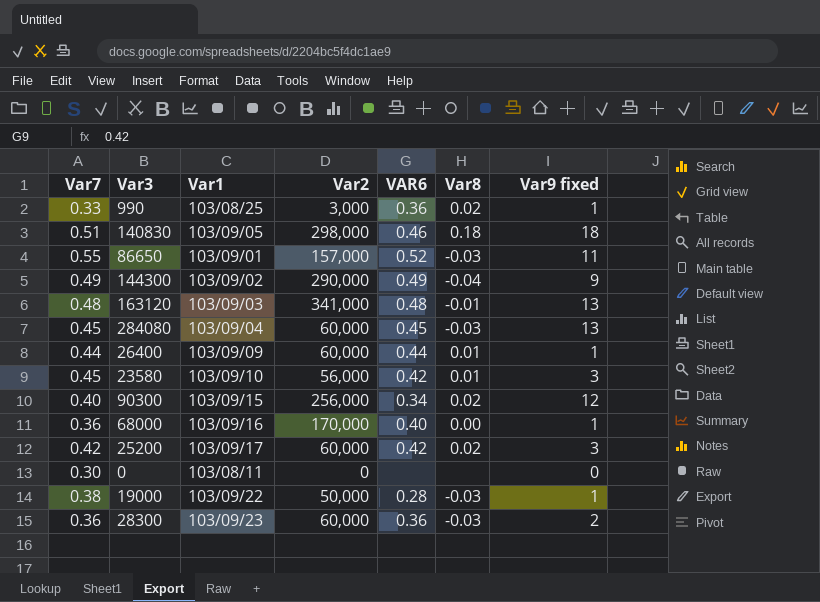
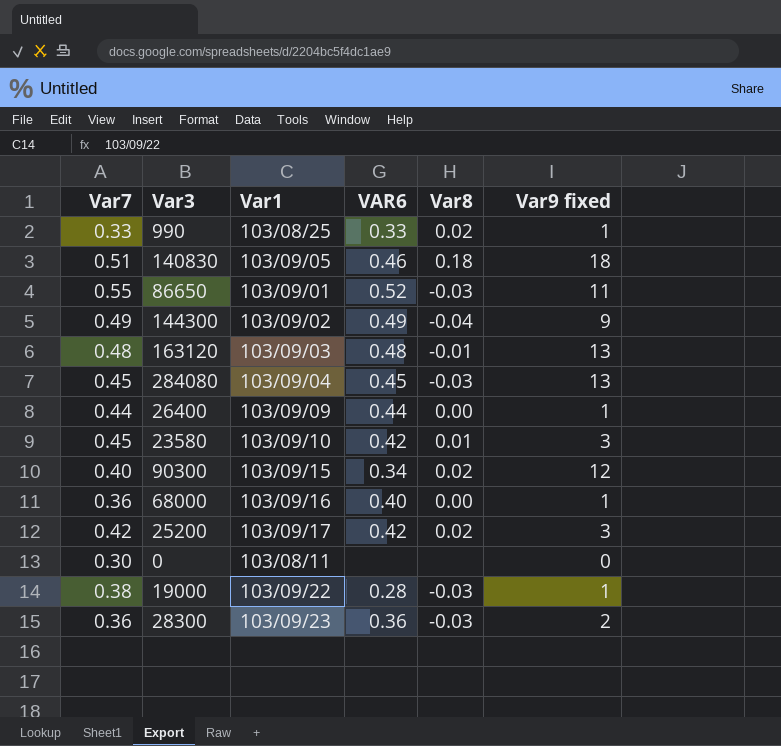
column Var2 | position: 4 -> none
990 | VAR6: 0.36 -> 0.33
26400 | Var8: 0.01 -> 0.00

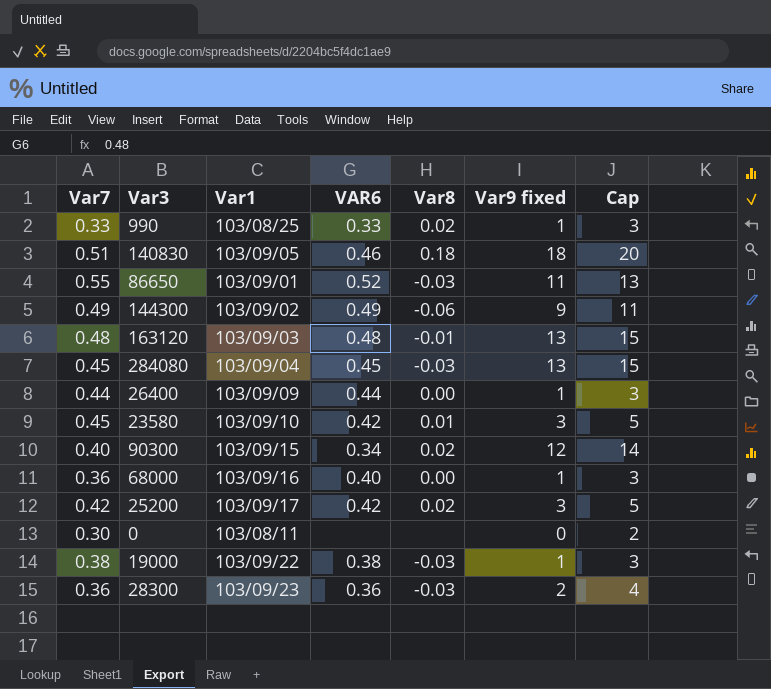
column Cap | formula: none -> [Var9 fixed] + 2
144300 | Var8: -0.04 -> -0.06
19000 | VAR6: 0.28 -> 0.38

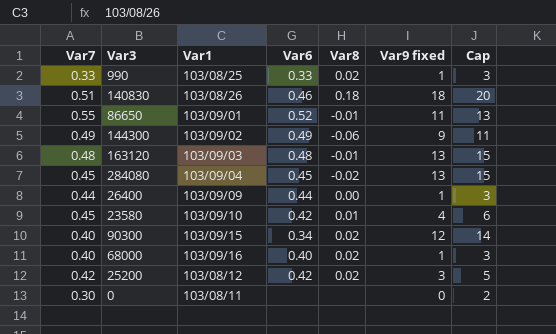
column name: VAR6 -> Var6
row 19000: 0.38 | 103/09/22 | 0.38 | -0.03 | 1 | 3 -> none
row 28300: 0.36 | 103/09/23 | 0.36 | -0.03 | 2 | 4 -> none
140830 | Var1: 103/09/05 -> 103/08/26
86650 | Var8: -0.03 -> -0.01
284080 | Var8: -0.03 -> -0.02
23580 | Var9 fixed: 3 -> 4
23580 | Cap: 5 -> 6
68000 | Var7: 0.36 -> 0.40
68000 | Var8: 0.00 -> 0.02
25200 | Var1: 103/09/17 -> 103/08/12

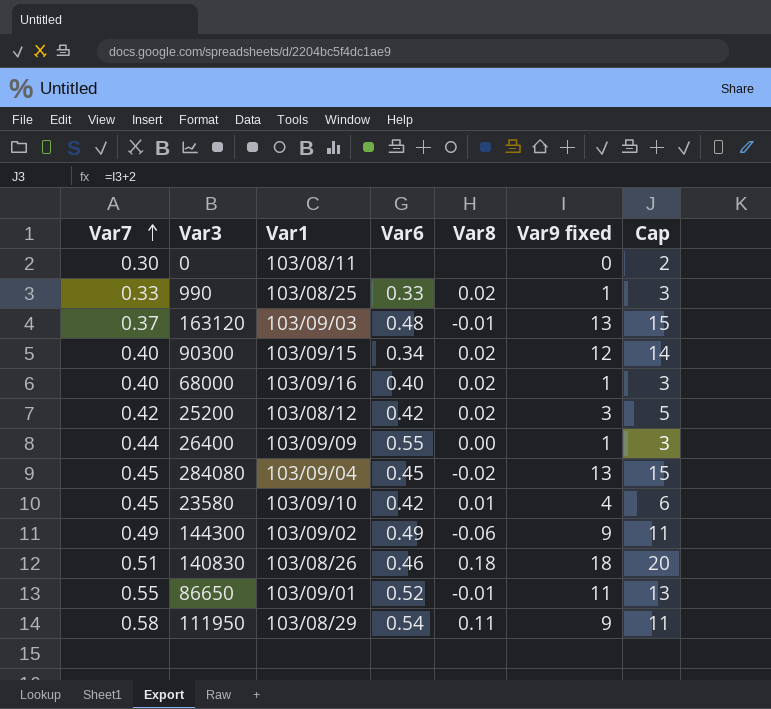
row order: none -> Var7 ascending
163120 | Var7: 0.48 -> 0.37
26400 | Var6: 0.44 -> 0.55
row 111950: none -> 0.58 | 103/08/29 | 0.54 | 0.11 | 9 | 11

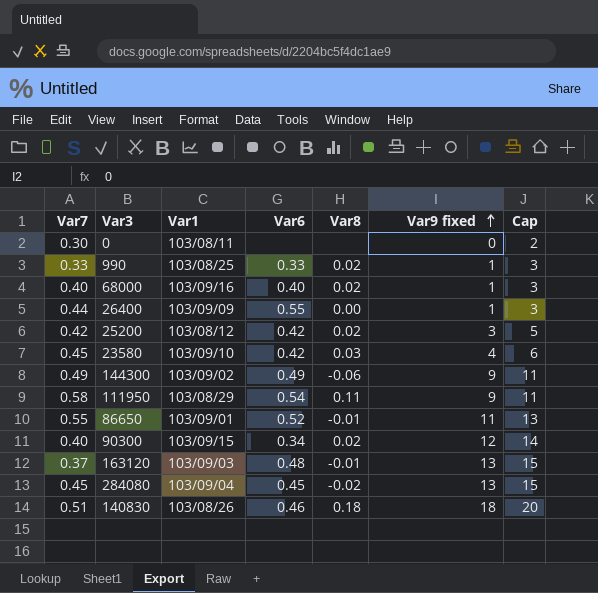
row order: Var7 ascending -> Var9 fixed ascending
23580 | Var8: 0.01 -> 0.03

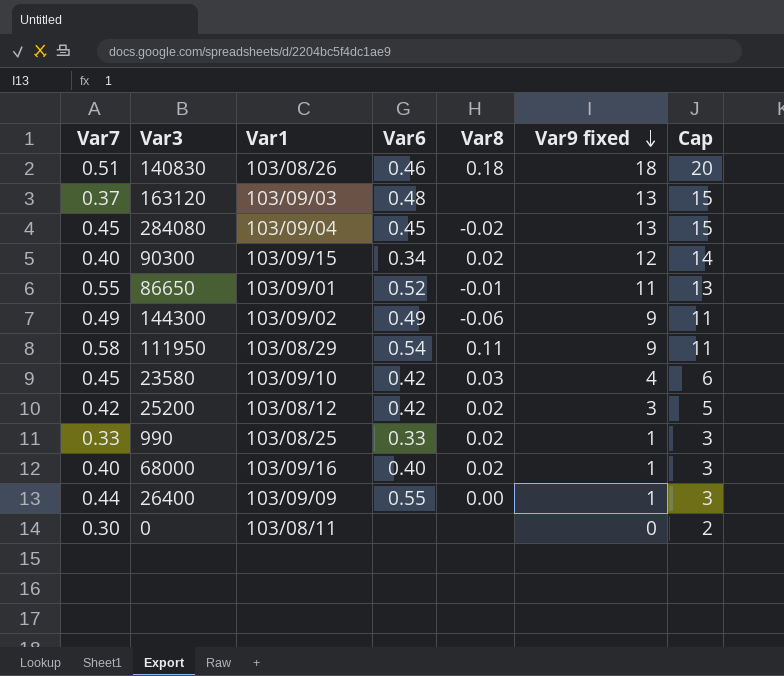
row order: Var9 fixed ascending -> Var9 fixed descending
163120 | Var8: -0.01 -> none

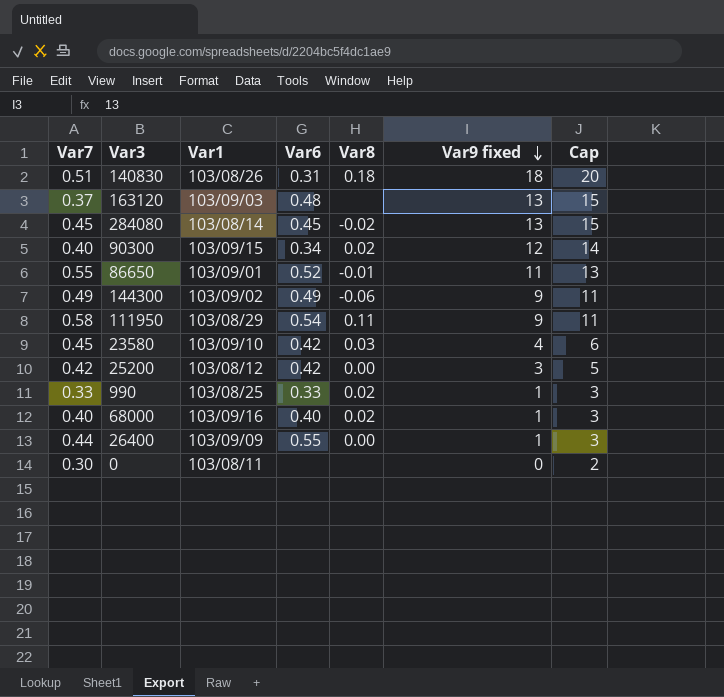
140830 | Var6: 0.46 -> 0.31
284080 | Var1: 103/09/04 -> 103/08/14
25200 | Var8: 0.02 -> 0.00

